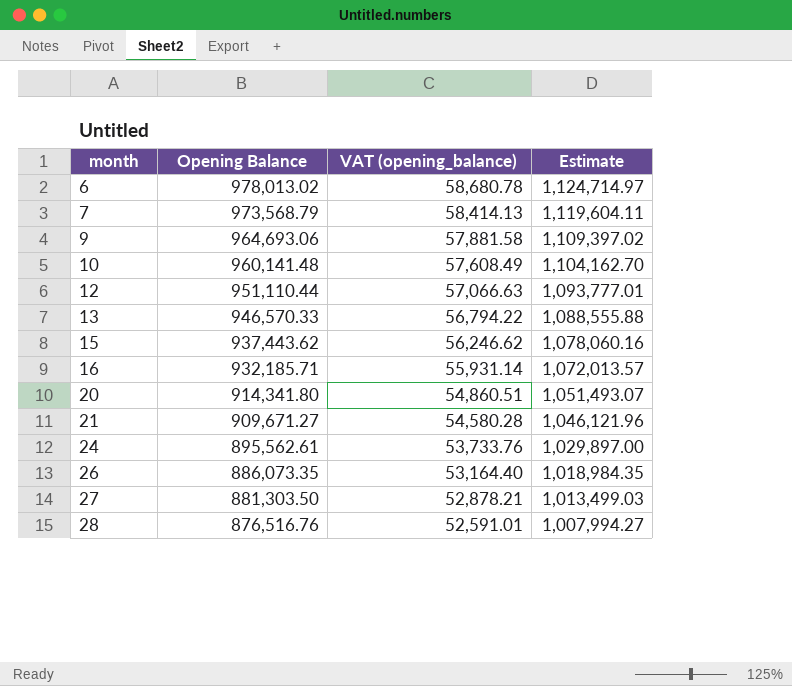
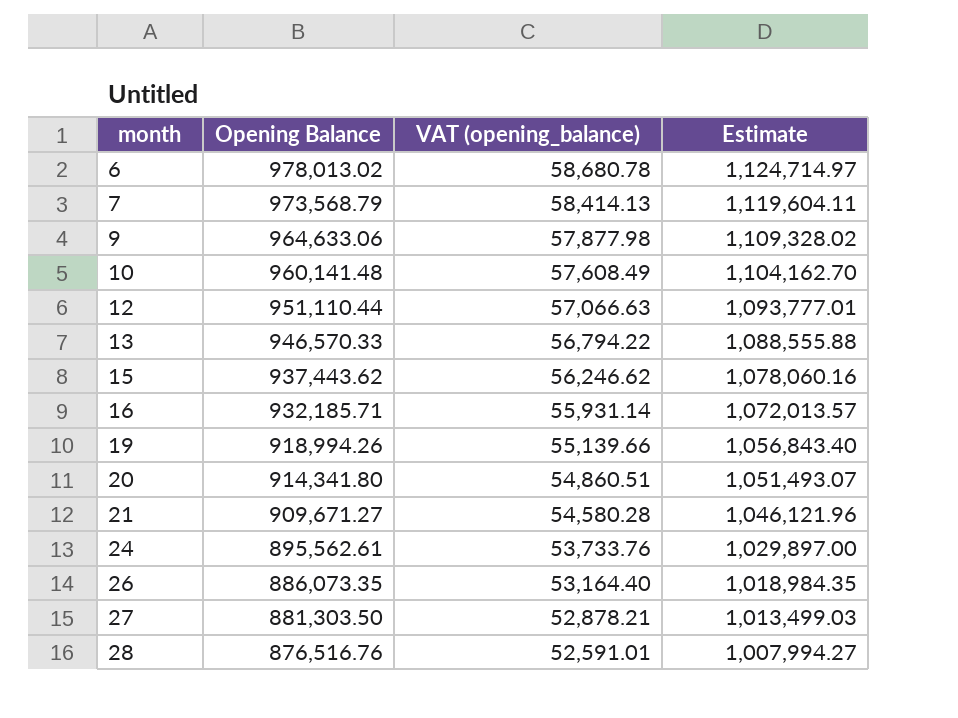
9 | Opening Balance: 964,693.06 -> 964,633.06
9 | VAT (opening_balance): 57,881.58 -> 57,877.98
9 | Estimate: 1,109,397.02 -> 1,109,328.02
row 19: none -> 918,994.26 | 55,139.66 | 1,056,843.40

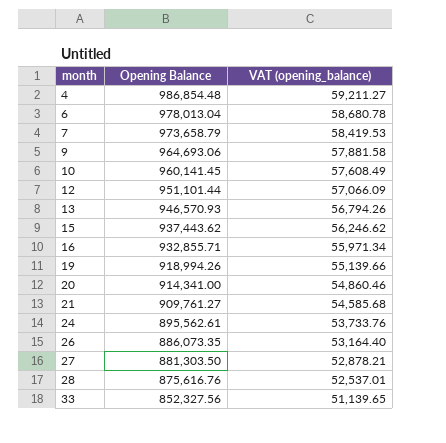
column Estimate | formula: [Opening Balance] * 1.15 -> none
row 4: none -> 986,854.48 | 59,211.27
6 | Opening Balance: 978,013.02 -> 978,013.04
7 | Opening Balance: 973,568.79 -> 973,658.79
7 | VAT (opening_balance): 58,414.13 -> 58,419.53
9 | Opening Balance: 964,633.06 -> 964,693.06
9 | VAT (opening_balance): 57,877.98 -> 57,881.58
10 | Opening Balance: 960,141.48 -> 960,141.45
12 | Opening Balance: 951,110.44 -> 951,101.44
12 | VAT (opening_balance): 57,066.63 -> 57,066.09
13 | Opening Balance: 946,570.33 -> 946,570.93
13 | VAT (opening_balance): 56,794.22 -> 56,794.26
16 | Opening Balance: 932,185.71 -> 932,855.71
16 | VAT (opening_balance): 55,931.14 -> 55,971.34
20 | Opening Balance: 914,341.80 -> 914,341.00
20 | VAT (opening_balance): 54,860.51 -> 54,860.46
21 | Opening Balance: 909,671.27 -> 909,761.27
21 | VAT (opening_balance): 54,580.28 -> 54,585.68
28 | Opening Balance: 876,516.76 -> 875,616.76
28 | VAT (opening_balance): 52,591.01 -> 52,537.01
row 33: none -> 852,327.56 | 51,139.65

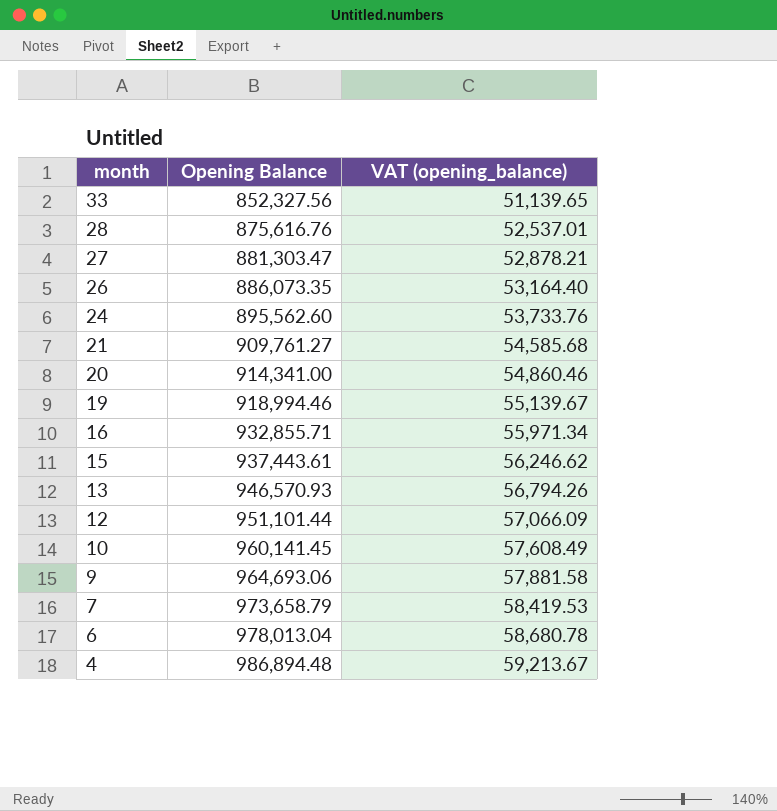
row order: month ascending -> month descending
27 | Opening Balance: 881,303.50 -> 881,303.47
24 | Opening Balance: 895,562.61 -> 895,562.60
19 | Opening Balance: 918,994.26 -> 918,994.46
19 | VAT (opening_balance): 55,139.66 -> 55,139.67
15 | Opening Balance: 937,443.62 -> 937,443.61
4 | Opening Balance: 986,854.48 -> 986,894.48
4 | VAT (opening_balance): 59,211.27 -> 59,213.67

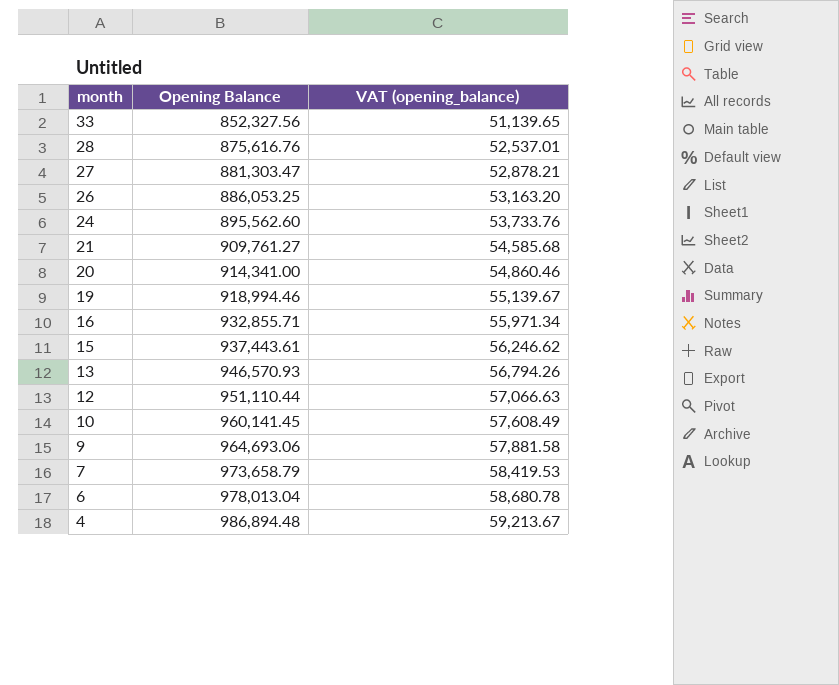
26 | Opening Balance: 886,073.35 -> 886,053.25
26 | VAT (opening_balance): 53,164.40 -> 53,163.20
12 | Opening Balance: 951,101.44 -> 951,110.44
12 | VAT (opening_balance): 57,066.09 -> 57,066.63

